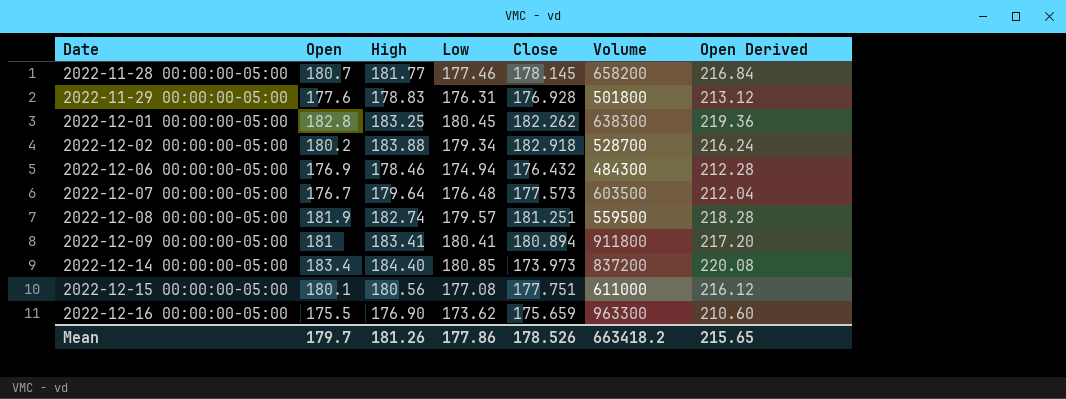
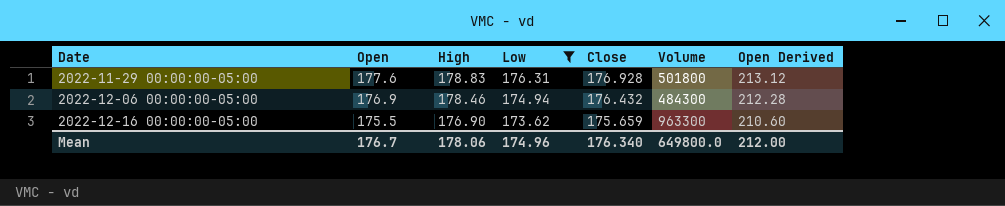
filter: none -> Low <= 176.31
Mean | Open: 179.7 -> 176.7
Mean | High: 181.26 -> 178.06
Mean | Low: 177.86 -> 174.96
Mean | Close: 178.526 -> 176.340
Mean | Volume: 663418.2 -> 649800.0
Mean | Open Derived: 215.65 -> 212.00

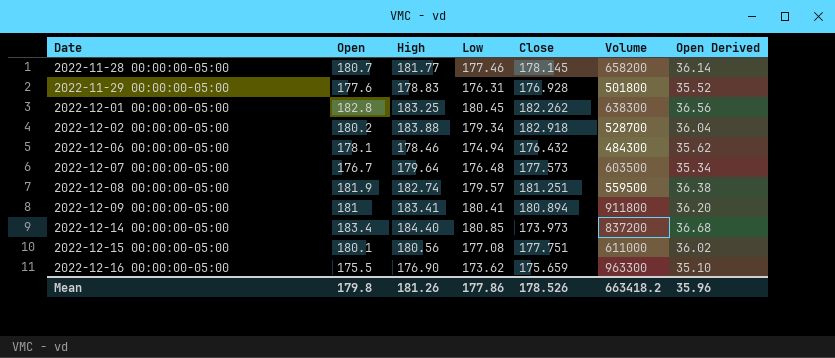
filter: Low <= 176.31 -> none
column Open Derived | formula: [Open] * 1.2 -> [Open] * 0.2
2022-12-06 00:00:00-05:00 | Open: 176.9 -> 178.1
Mean | Open: 176.7 -> 179.8
Mean | High: 178.06 -> 181.26
Mean | Low: 174.96 -> 177.86
Mean | Close: 176.340 -> 178.526
Mean | Volume: 649800.0 -> 663418.2
Mean | Open Derived: 212.00 -> 35.96

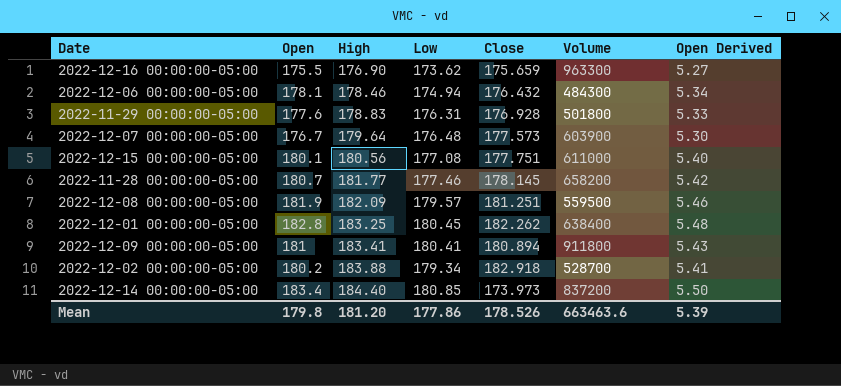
row order: Date ascending -> High ascending
column Open Derived | formula: [Open] * 0.2 -> [Open] * 0.03
2022-12-07 00:00:00-05:00 | Volume: 603500 -> 603900
2022-12-08 00:00:00-05:00 | High: 182.74 -> 182.09
2022-12-01 00:00:00-05:00 | Volume: 638300 -> 638400
Mean | High: 181.26 -> 181.20
Mean | Volume: 663418.2 -> 663463.6
Mean | Open Derived: 35.96 -> 5.39

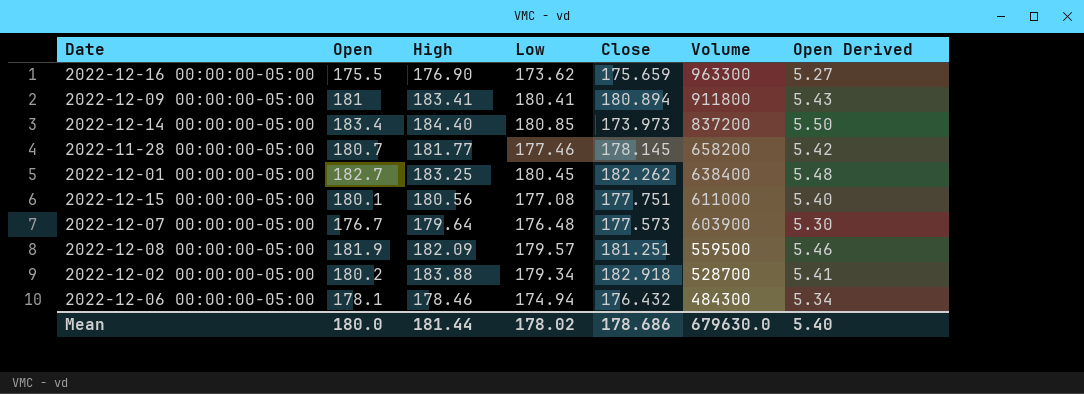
row order: High ascending -> Volume descending
row 2022-11-29 00:00:00-05:00: 177.6 | 178.83 | 176.31 | 176.928 | 501800 | 5.33 -> none
2022-12-01 00:00:00-05:00 | Open: 182.8 -> 182.7
Mean | Open: 179.8 -> 180.0
Mean | High: 181.20 -> 181.44
Mean | Low: 177.86 -> 178.02
Mean | Close: 178.526 -> 178.686
Mean | Volume: 663463.6 -> 679630.0
Mean | Open Derived: 5.39 -> 5.40

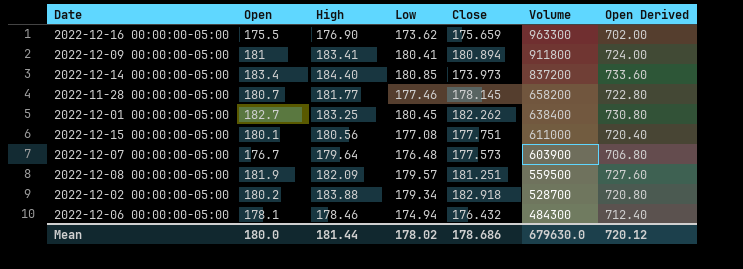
column Open Derived | formula: [Open] * 0.03 -> [Open] * 4
Mean | Open Derived: 5.40 -> 720.12

